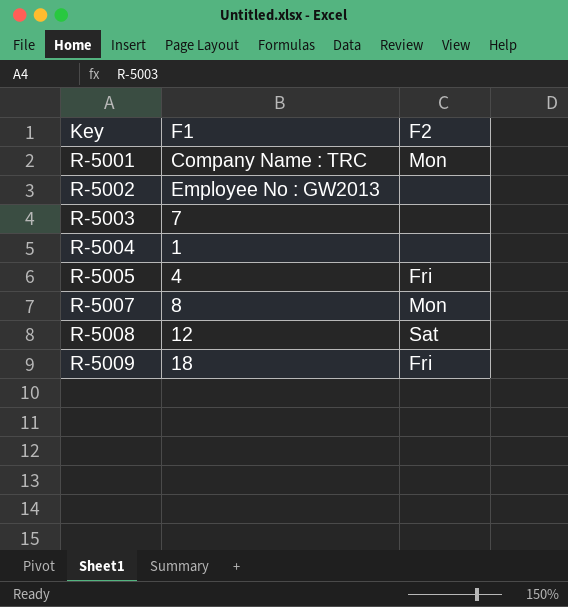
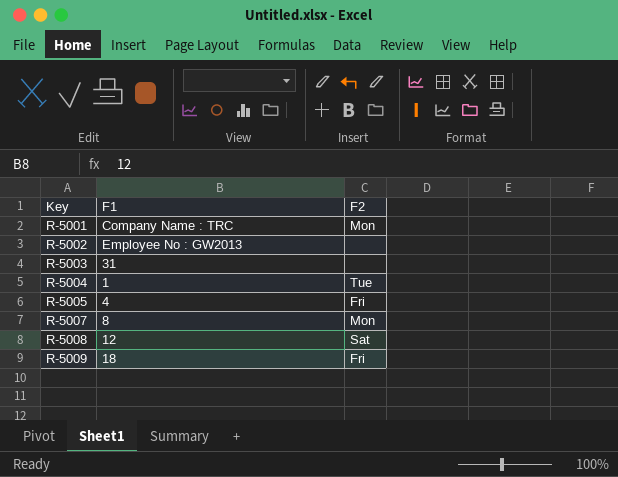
R-5003 | F1: 7 -> 31
R-5004 | F2: none -> Tue

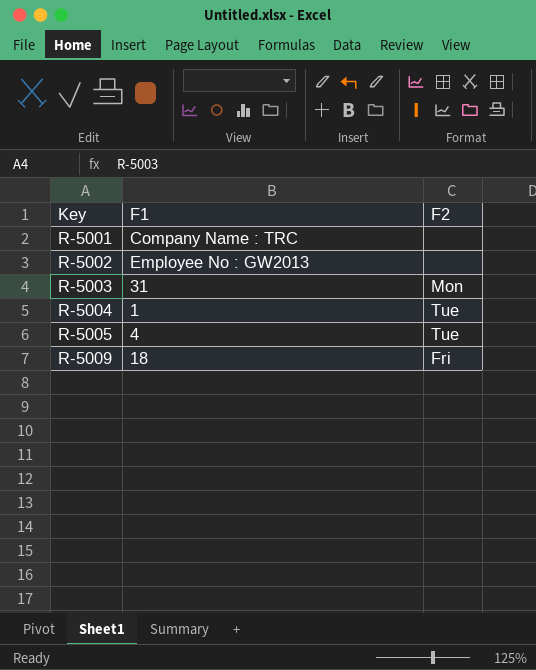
row R-5007: 8 | Mon -> none
row R-5008: 12 | Sat -> none
R-5001 | F2: Mon -> none
R-5003 | F2: none -> Mon
R-5005 | F2: Fri -> Tue

